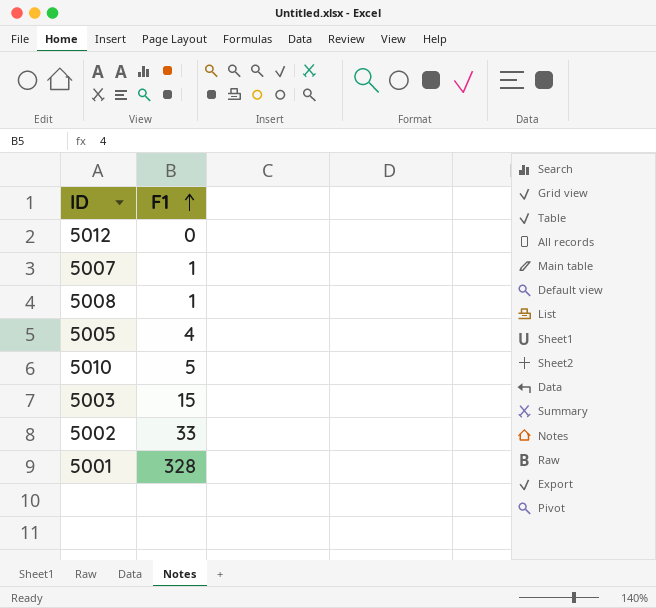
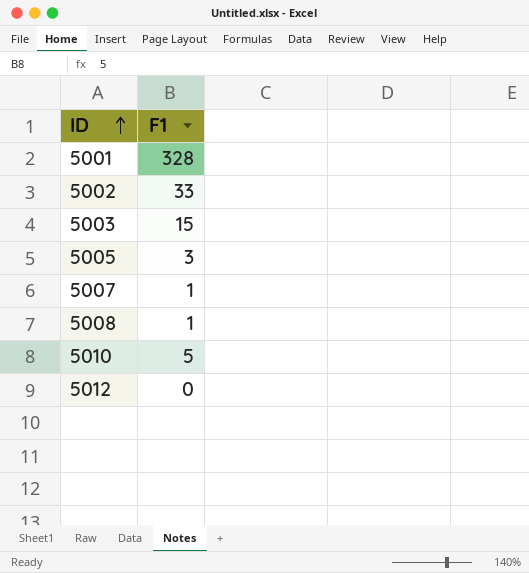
row order: F1 ascending -> ID ascending
5005 | F1: 4 -> 3

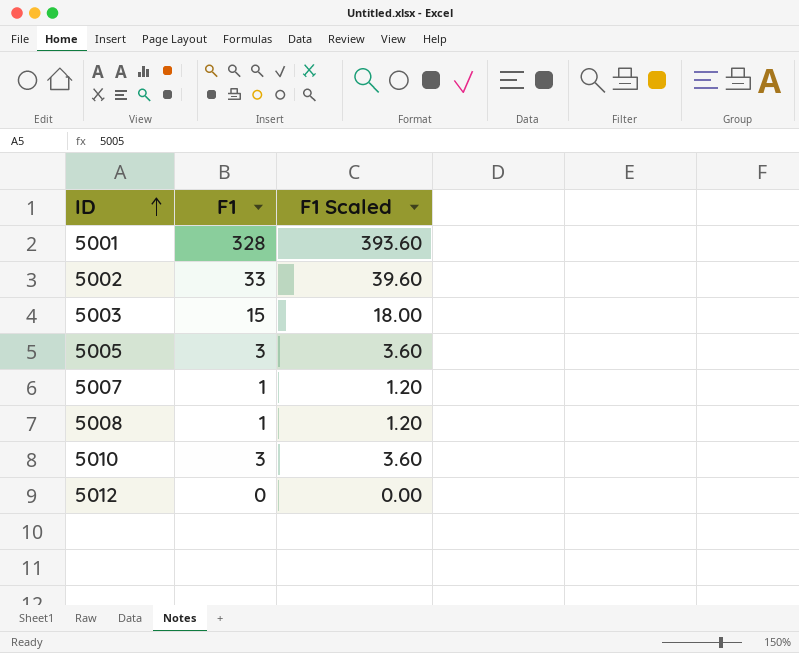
column F1 Scaled | formula: none -> [F1] * 1.2
5010 | F1: 5 -> 3

